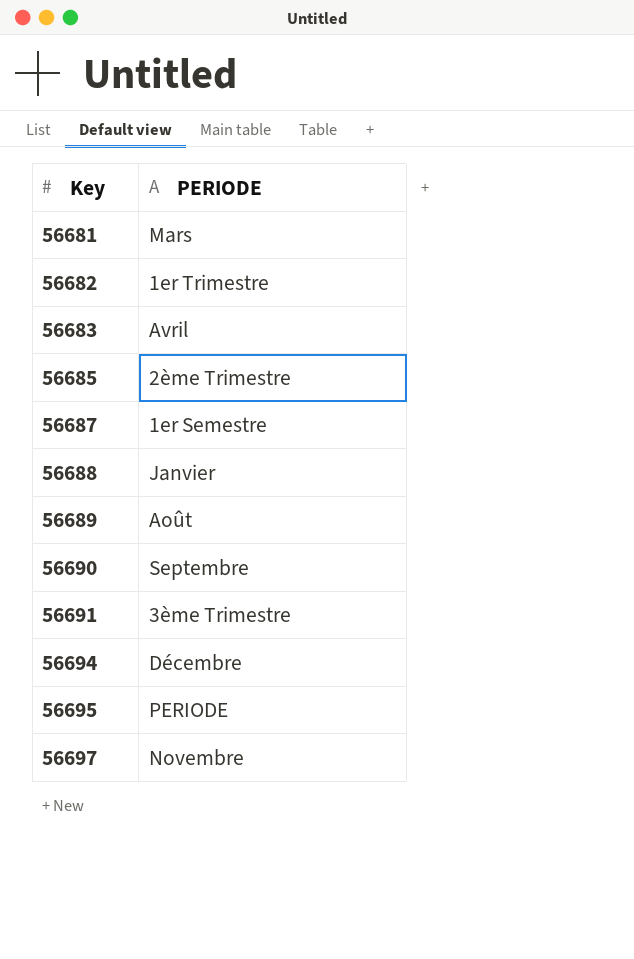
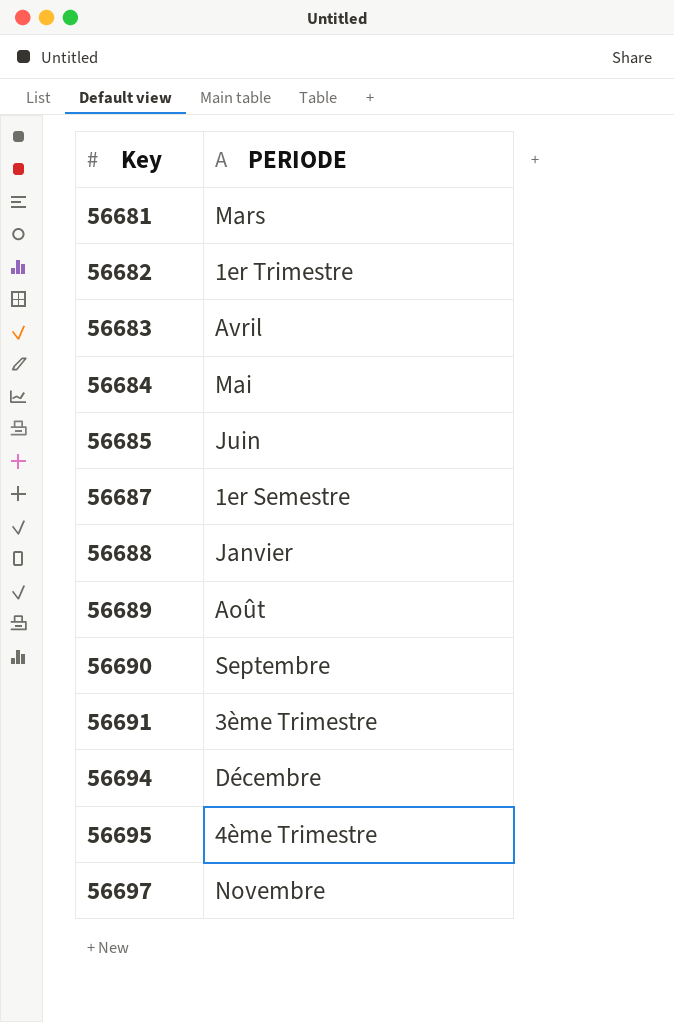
row 56684: none -> Mai
56685 | PERIODE: 2ème Trimestre -> Juin
56695 | PERIODE: PERIODE -> 4ème Trimestre

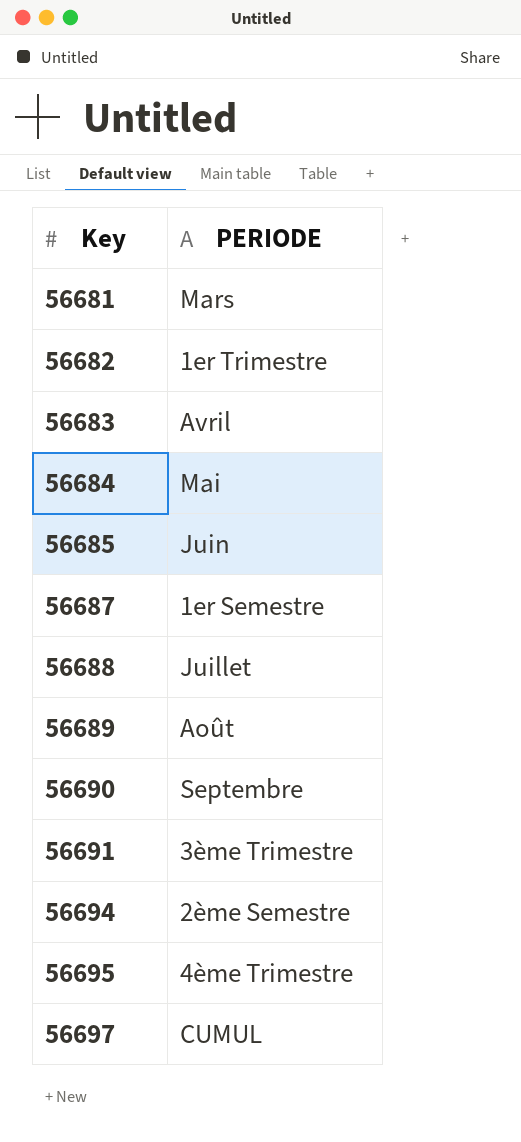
56688 | PERIODE: Janvier -> Juillet
56694 | PERIODE: Décembre -> 2ème Semestre
56697 | PERIODE: Novembre -> CUMUL

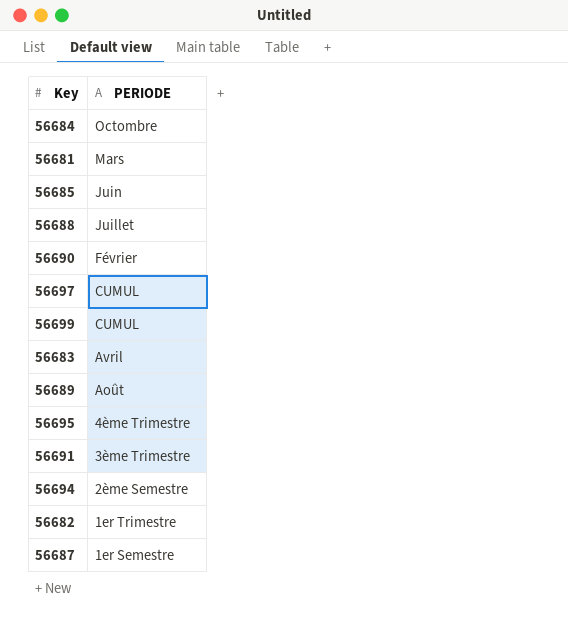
row order: Key ascending -> PERIODE descending
56684 | PERIODE: Mai -> Octombre
56690 | PERIODE: Septembre -> Février
row 56699: none -> CUMUL

